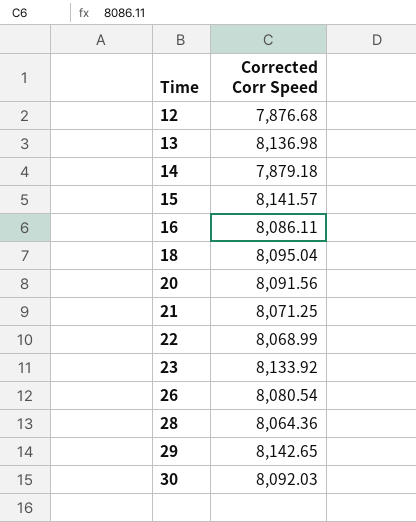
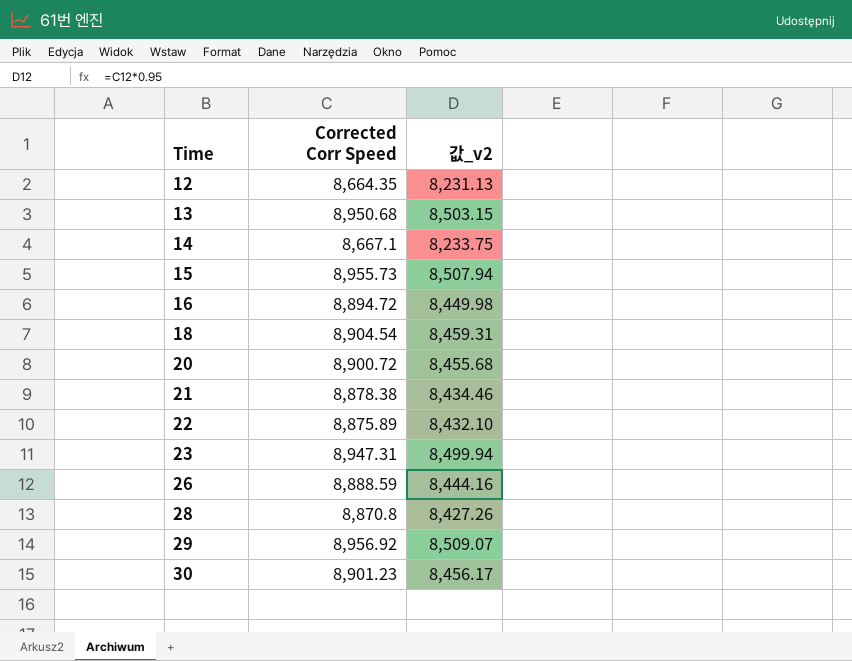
column 값_v2 | formula: none -> [Corrected Corr Speed] * 0.95
12 | Corrected Corr Speed: 7,876.68 -> 8,664.35
13 | Corrected Corr Speed: 8,136.98 -> 8,950.68
14 | Corrected Corr Speed: 7,879.18 -> 8,667.1
15 | Corrected Corr Speed: 8,141.57 -> 8,955.73
16 | Corrected Corr Speed: 8,086.11 -> 8,894.72
18 | Corrected Corr Speed: 8,095.04 -> 8,904.54
20 | Corrected Corr Speed: 8,091.56 -> 8,900.72
21 | Corrected Corr Speed: 8,071.25 -> 8,878.38
22 | Corrected Corr Speed: 8,068.99 -> 8,875.89
23 | Corrected Corr Speed: 8,133.92 -> 8,947.31
26 | Corrected Corr Speed: 8,080.54 -> 8,888.59
28 | Corrected Corr Speed: 8,064.36 -> 8,870.8
29 | Corrected Corr Speed: 8,142.65 -> 8,956.92
30 | Corrected Corr Speed: 8,092.03 -> 8,901.23

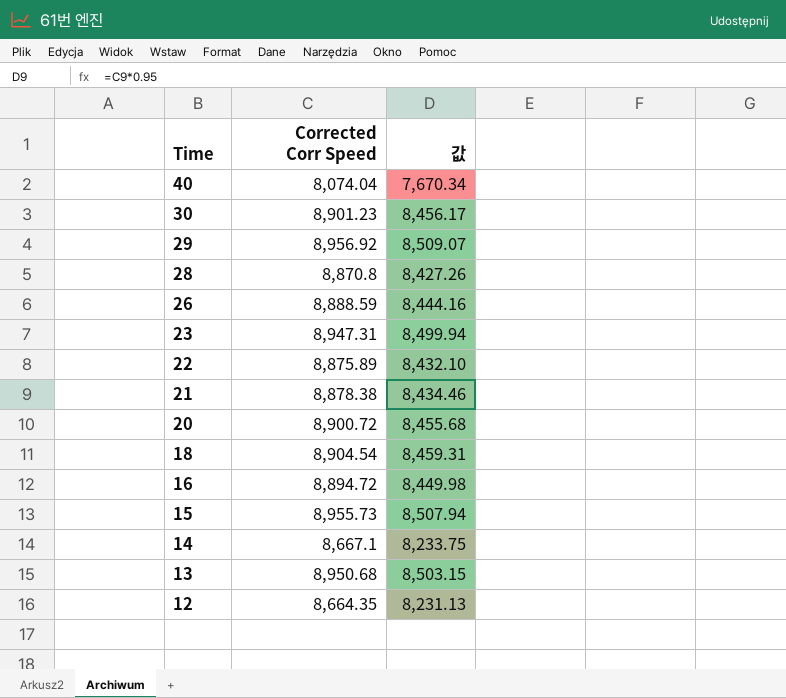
row order: Time ascending -> Time descending
column name: 값_v2 -> 값
row 40: none -> 8,074.04 | 7,670.34

